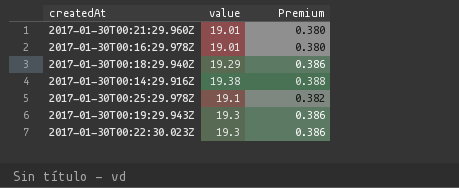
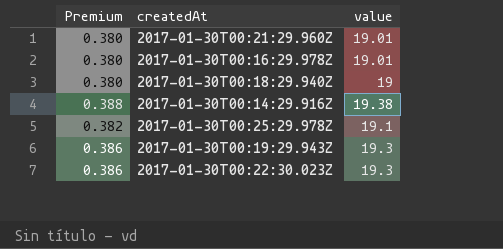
column Premium | position: 3 -> 1
2017-01-30T00:18:29.940Z | Premium: 0.386 -> 0.380
2017-01-30T00:18:29.940Z | value: 19.29 -> 19

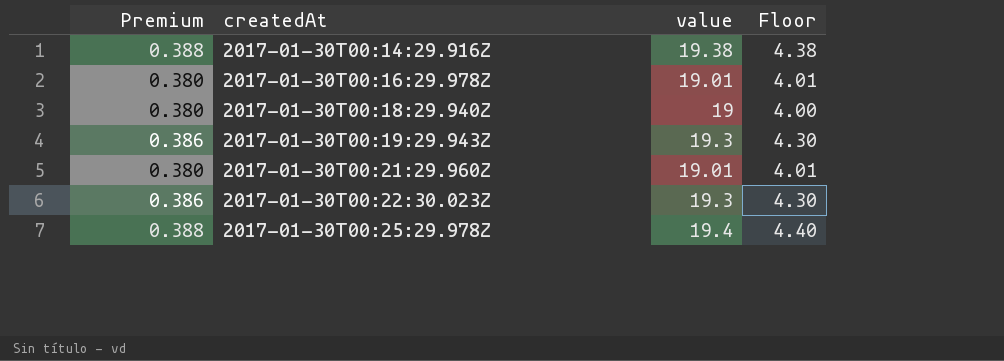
row order: none -> createdAt ascending
column Floor | formula: none -> [value] - 15
2017-01-30T00:25:29.978Z | Premium: 0.382 -> 0.388
2017-01-30T00:25:29.978Z | value: 19.1 -> 19.4

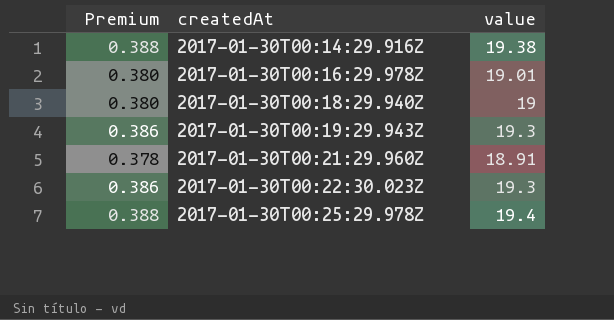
column Floor | formula: [value] - 15 -> none
2017-01-30T00:21:29.960Z | Premium: 0.380 -> 0.378
2017-01-30T00:21:29.960Z | value: 19.01 -> 18.91

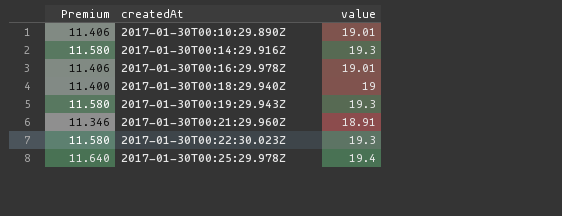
column Premium | formula: [value] * 0.02 -> [value] * 0.6
row 2017-01-30T00:10:29.890Z: none -> 11.406 | 19.01
2017-01-30T00:14:29.916Z | value: 19.38 -> 19.3

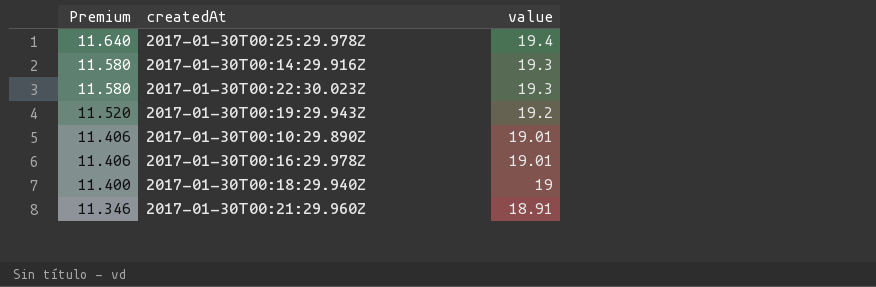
row order: createdAt ascending -> Premium descending
2017-01-30T00:19:29.943Z | Premium: 11.580 -> 11.520
2017-01-30T00:19:29.943Z | value: 19.3 -> 19.2

